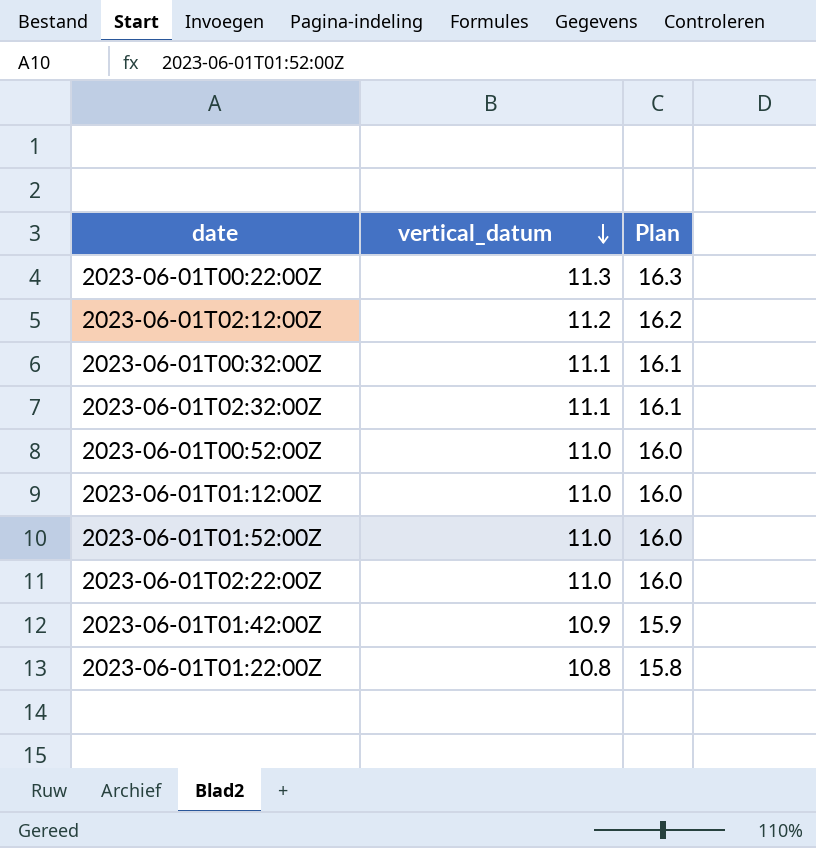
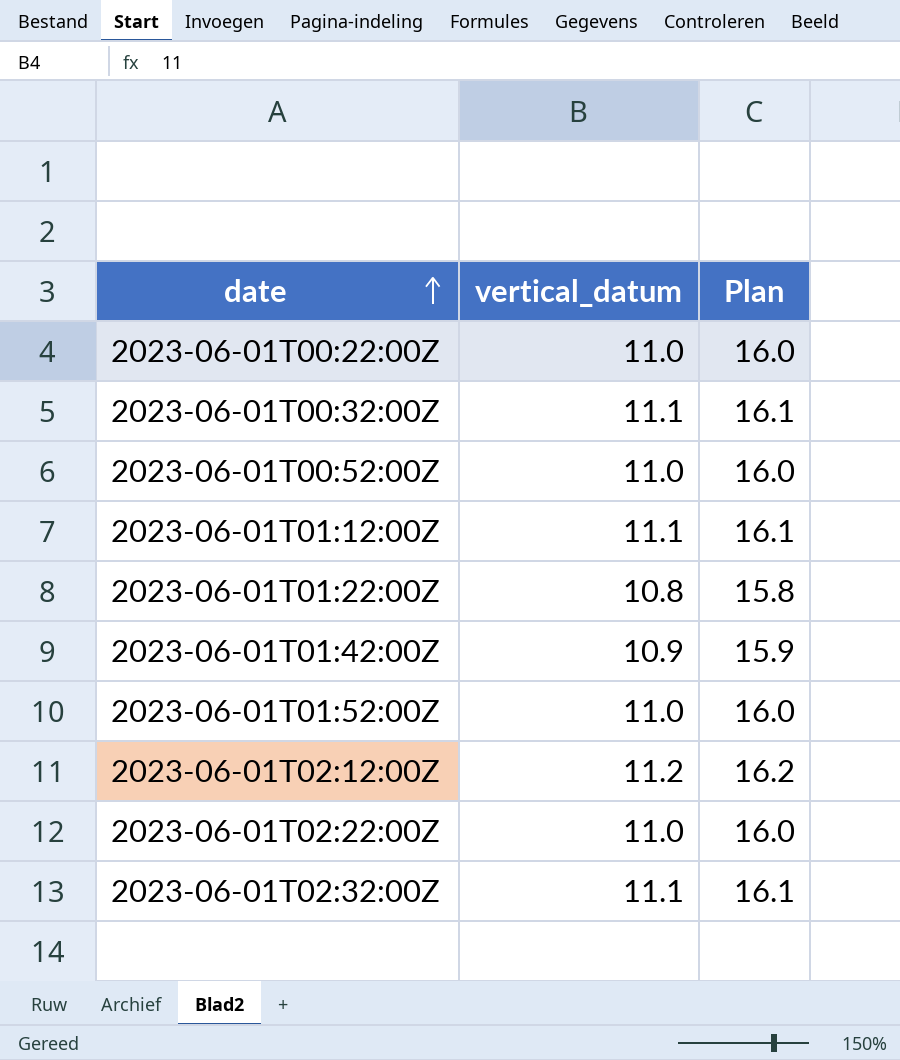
row order: vertical_datum descending -> date ascending
2023-06-01T00:22:00Z | vertical_datum: 11.3 -> 11.0
2023-06-01T00:22:00Z | Plan: 16.3 -> 16.0
2023-06-01T01:12:00Z | vertical_datum: 11.0 -> 11.1
2023-06-01T01:12:00Z | Plan: 16.0 -> 16.1

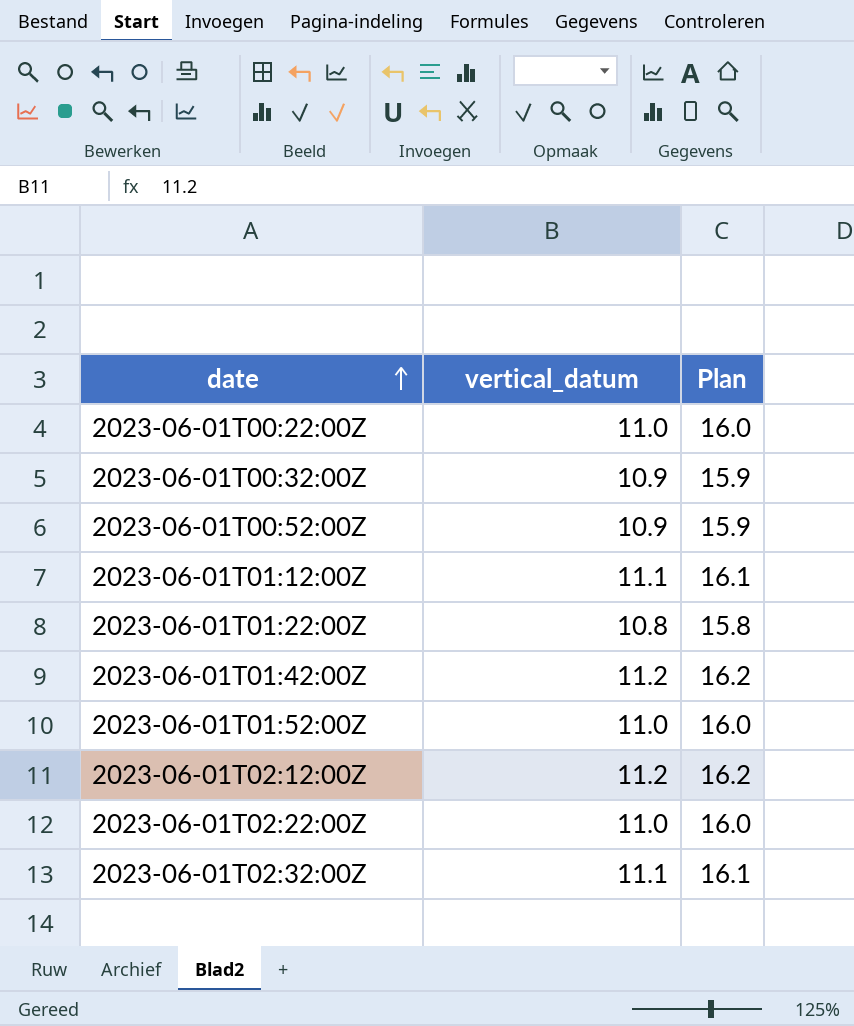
2023-06-01T00:32:00Z | vertical_datum: 11.1 -> 10.9
2023-06-01T00:32:00Z | Plan: 16.1 -> 15.9
2023-06-01T00:52:00Z | vertical_datum: 11.0 -> 10.9
2023-06-01T00:52:00Z | Plan: 16.0 -> 15.9
2023-06-01T01:42:00Z | vertical_datum: 10.9 -> 11.2
2023-06-01T01:42:00Z | Plan: 15.9 -> 16.2

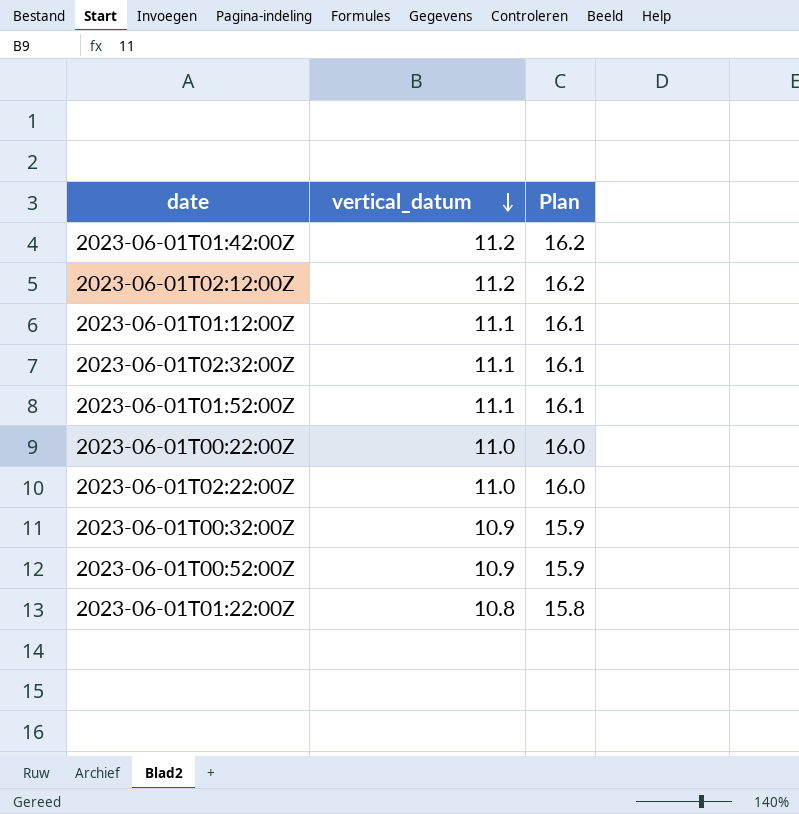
row order: date ascending -> vertical_datum descending
2023-06-01T01:52:00Z | vertical_datum: 11.0 -> 11.1
2023-06-01T01:52:00Z | Plan: 16.0 -> 16.1

